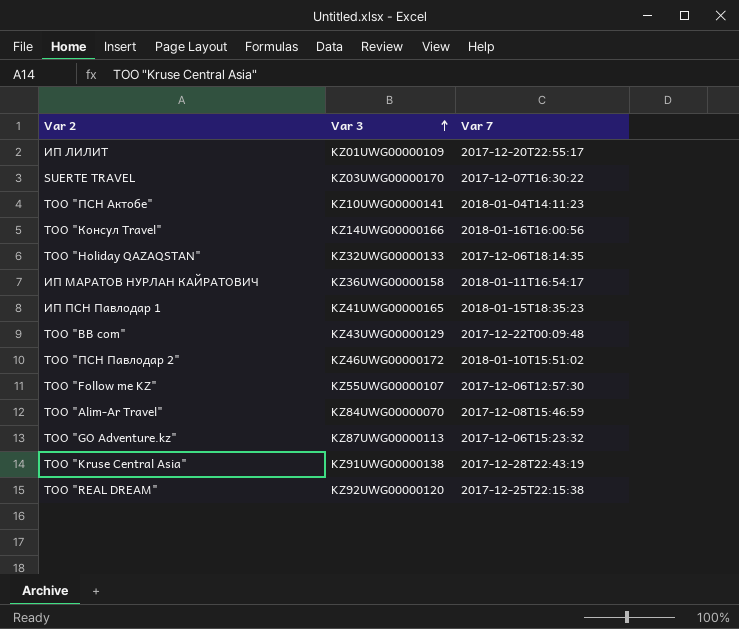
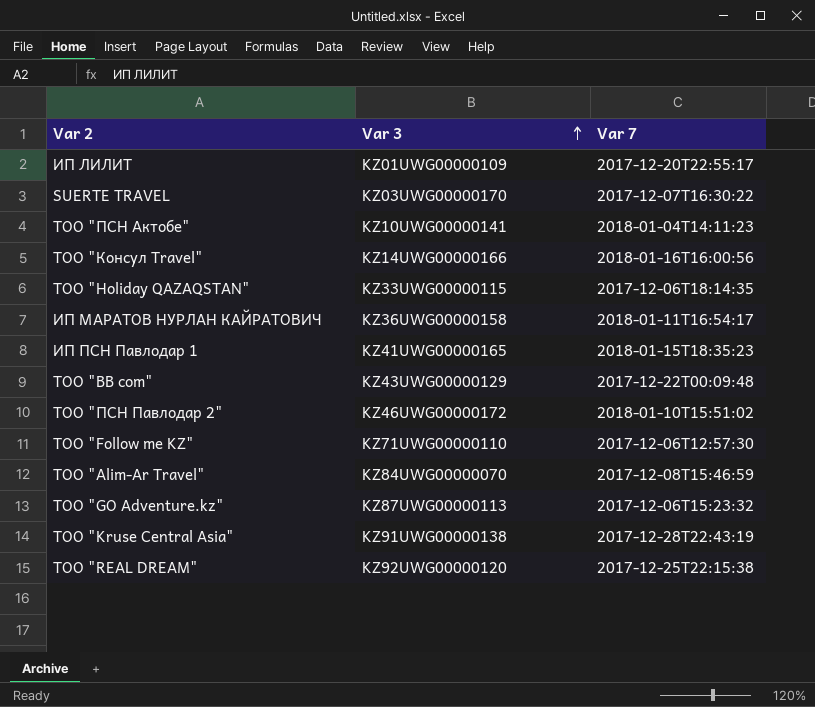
ТОО "Holiday QAZAQSTAN" | Var 3: KZ32UWG00000133 -> KZ33UWG00000115
ТОО "Follow me KZ" | Var 3: KZ55UWG00000107 -> KZ71UWG00000110

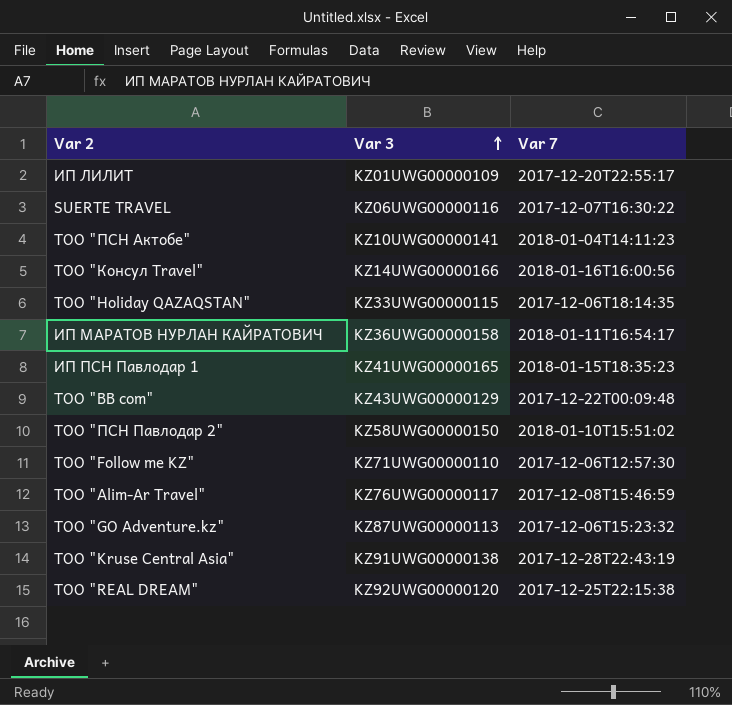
SUERTE TRAVEL | Var 3: KZ03UWG00000170 -> KZ06UWG00000116
ТОО "ПСН Павлодар 2" | Var 3: KZ46UWG00000172 -> KZ58UWG00000150
ТОО "Alim-Ar Travel" | Var 3: KZ84UWG00000070 -> KZ76UWG00000117

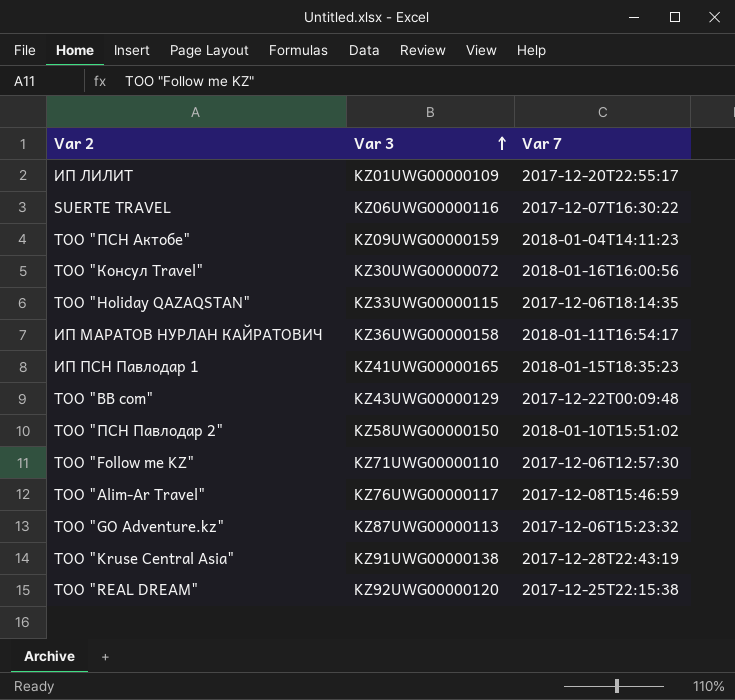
ТОО "ПСН Актобе" | Var 3: KZ10UWG00000141 -> KZ09UWG00000159
ТОО "Консул Travel" | Var 3: KZ14UWG00000166 -> KZ30UWG00000072

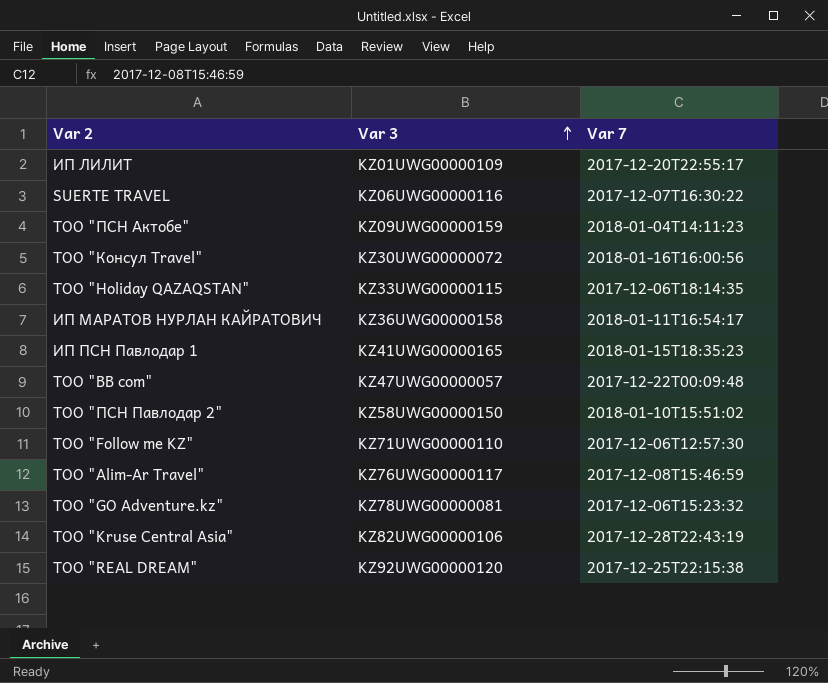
ТОО "BB com" | Var 3: KZ43UWG00000129 -> KZ47UWG00000057
ТОО "GO Adventure.kz" | Var 3: KZ87UWG00000113 -> KZ78UWG00000081
ТОО "Kruse Central Asia" | Var 3: KZ91UWG00000138 -> KZ82UWG00000106

